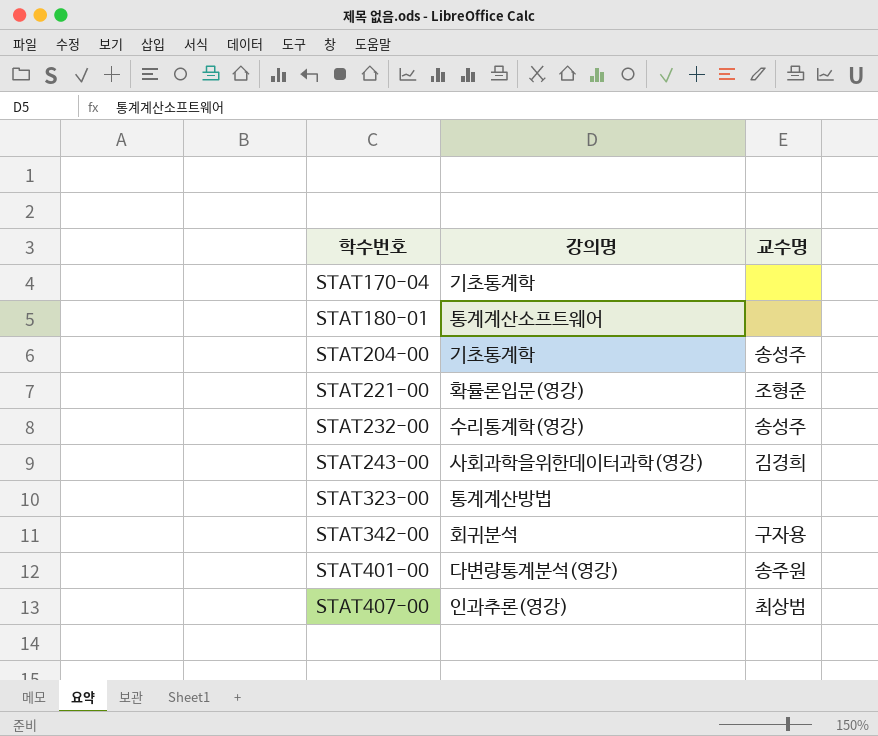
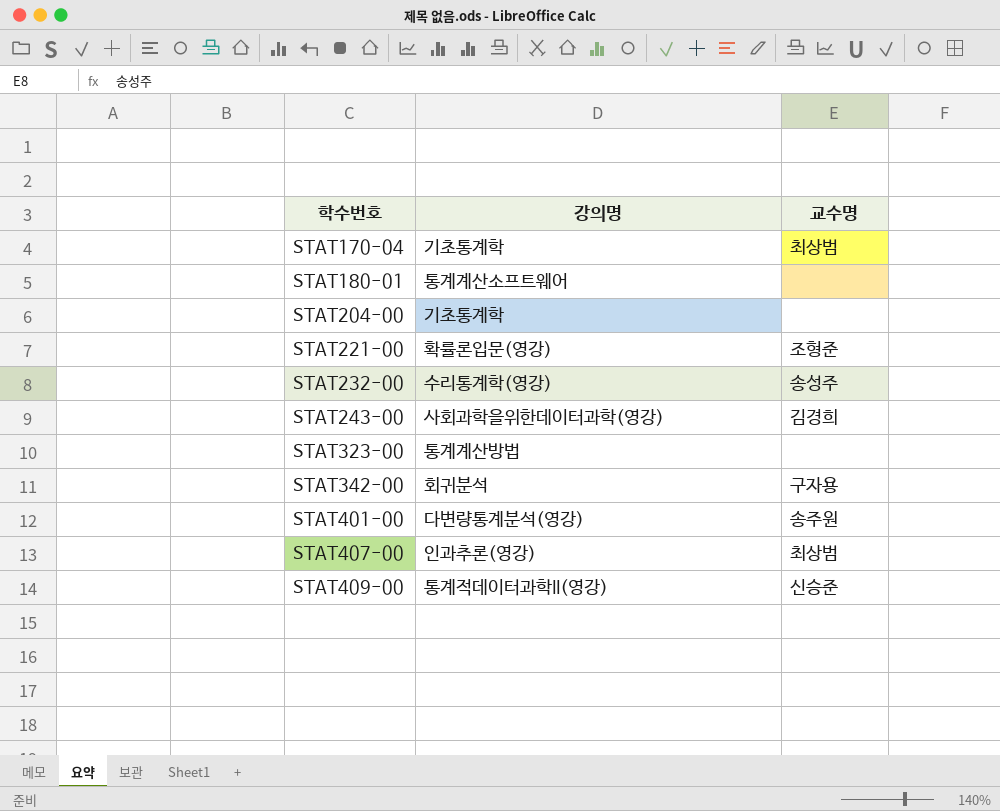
STAT170-04 | 교수명: none -> 최상범
STAT204-00 | 교수명: 송성주 -> none
row STAT409-00: none -> 통계적데이터과학II(영강) | 신승준

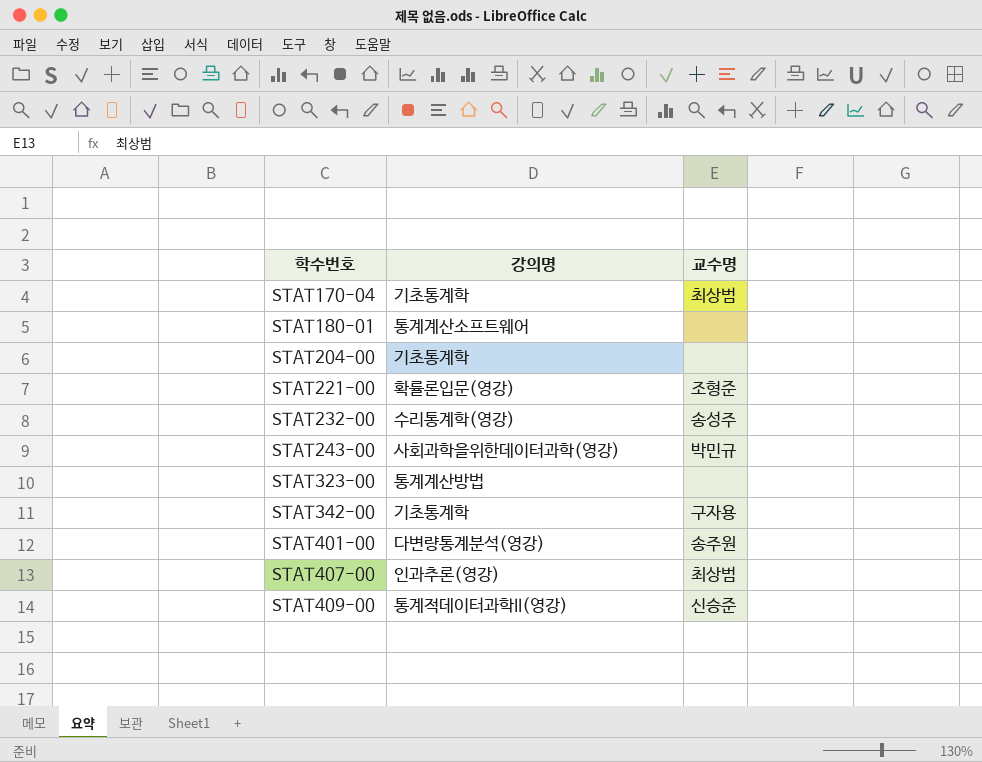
STAT243-00 | 교수명: 김경희 -> 박민규
STAT342-00 | 강의명: 회귀분석 -> 기초통계학

